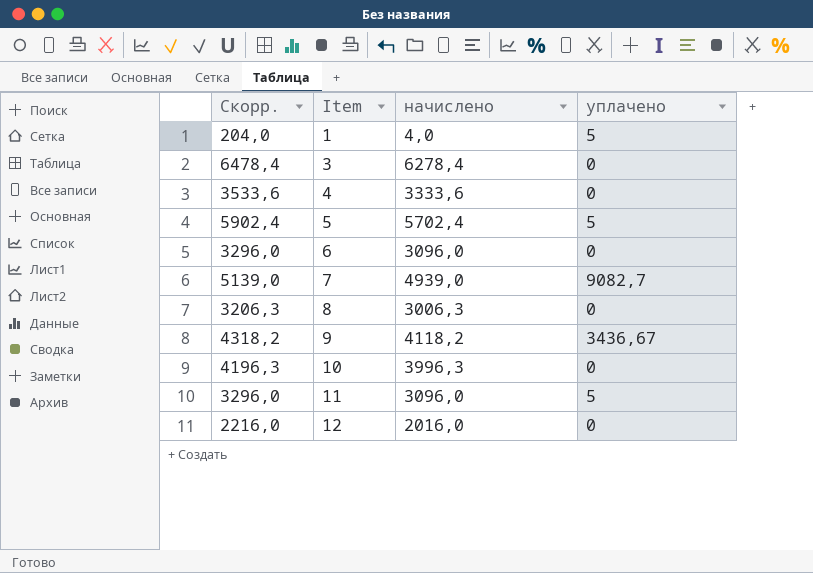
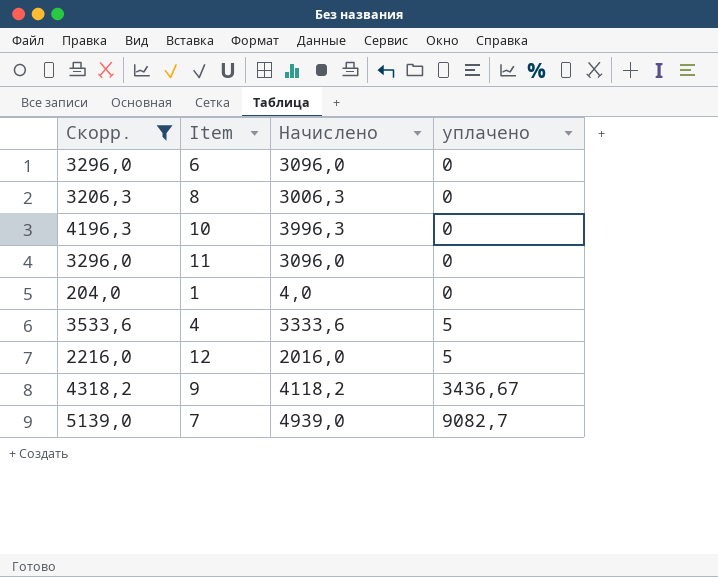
filter: none -> Скорр. <= 5139,0
row order: Item ascending -> уплачено ascending
column name: начислено -> Начислено
11 | уплачено: 5 -> 0
1 | уплачено: 5 -> 0
4 | уплачено: 0 -> 5
12 | уплачено: 0 -> 5

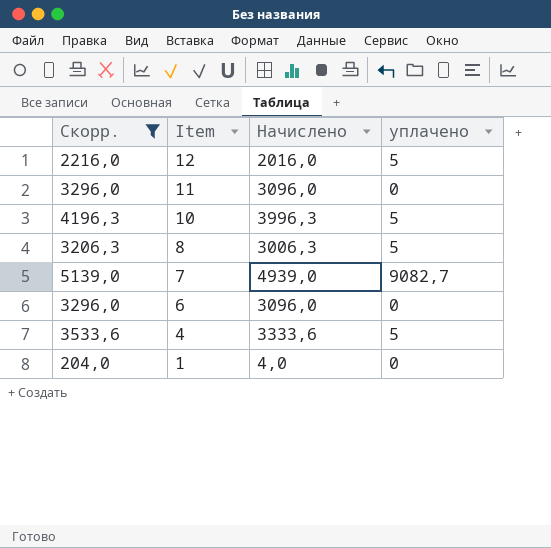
row order: уплачено ascending -> Item descending
row 9: 4318,2 | 4118,2 | 3436,67 -> none
10 | уплачено: 0 -> 5
8 | уплачено: 0 -> 5

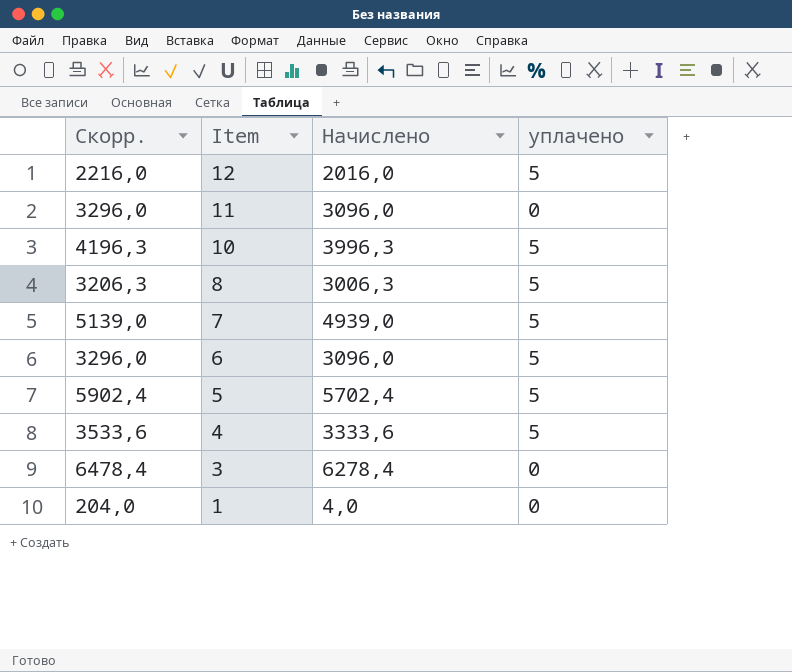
filter: Скорр. <= 5139,0 -> none
7 | уплачено: 9082,7 -> 5
6 | уплачено: 0 -> 5

